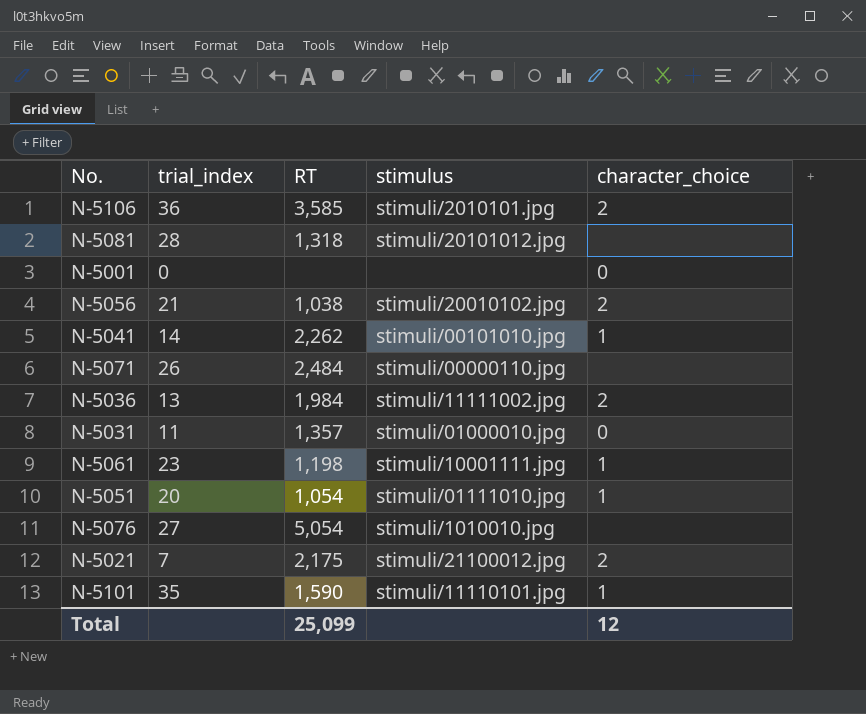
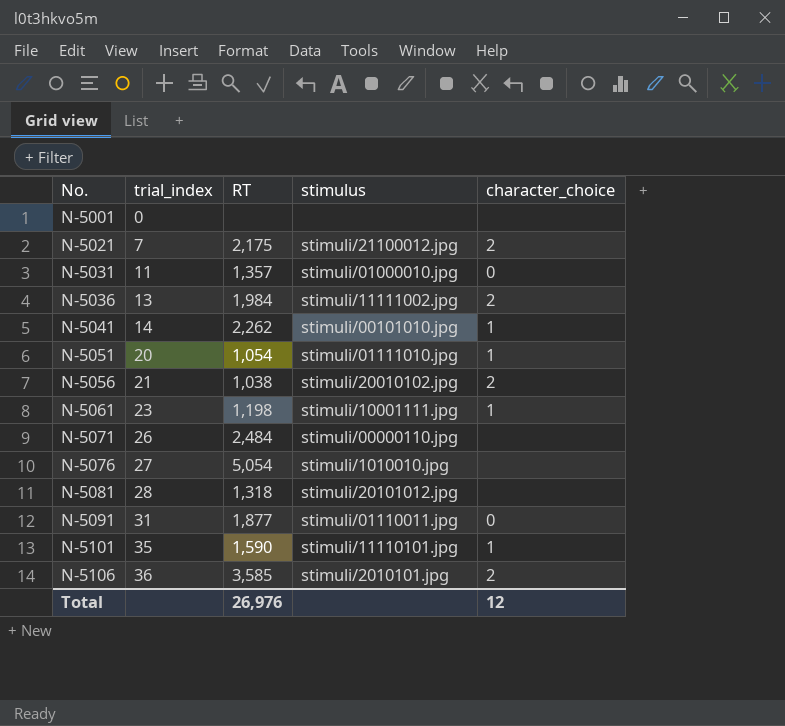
row order: none -> No. ascending
N-5001 | character_choice: 0 -> none
row N-5091: none -> 31 | 1,877 | stimuli/01110011.jpg | 0
Total | RT: 25,099 -> 26,976

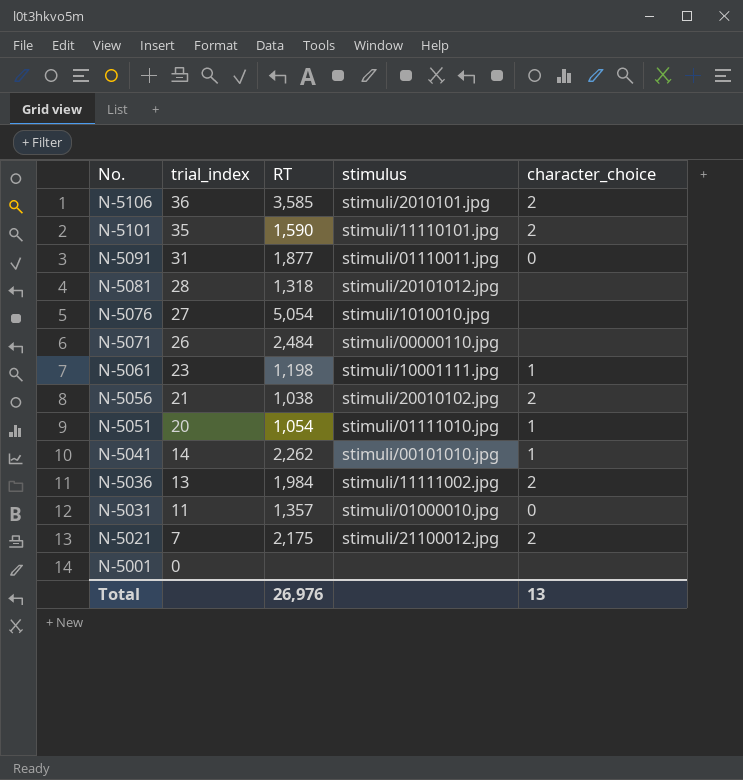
row order: No. ascending -> No. descending
N-5101 | character_choice: 1 -> 2
Total | character_choice: 12 -> 13

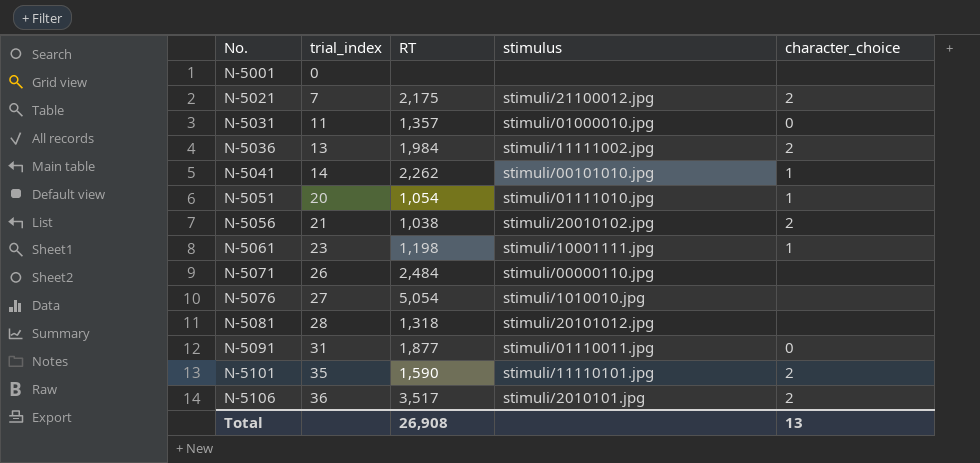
row order: No. descending -> No. ascending
N-5106 | RT: 3,585 -> 3,517
Total | RT: 26,976 -> 26,908

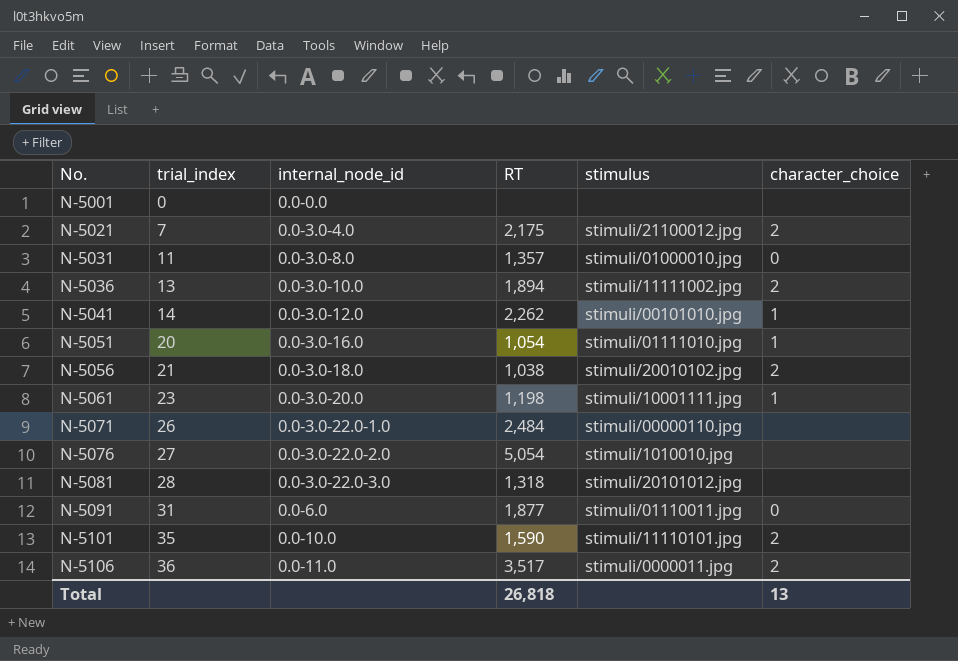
column internal_node_id | position: none -> 3
N-5036 | RT: 1,984 -> 1,894
N-5106 | stimulus: stimuli/2010101.jpg -> stimuli/0000011.jpg
Total | RT: 26,908 -> 26,818

